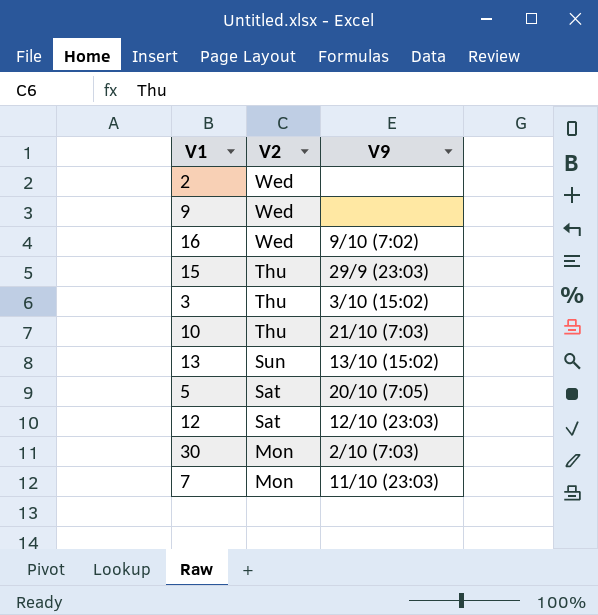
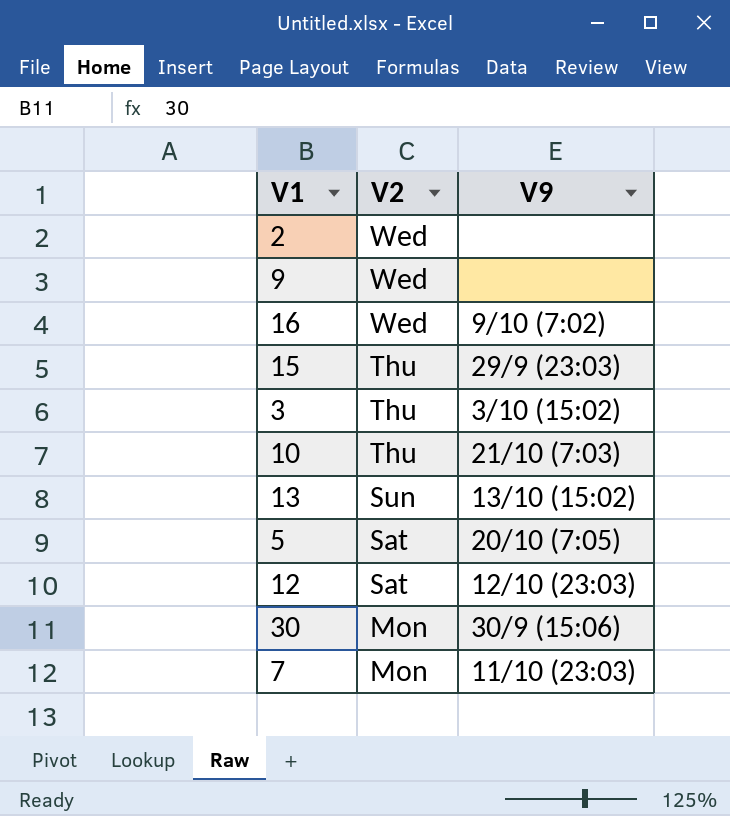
30 | V9: 2/10 (7:03) -> 30/9 (15:06)

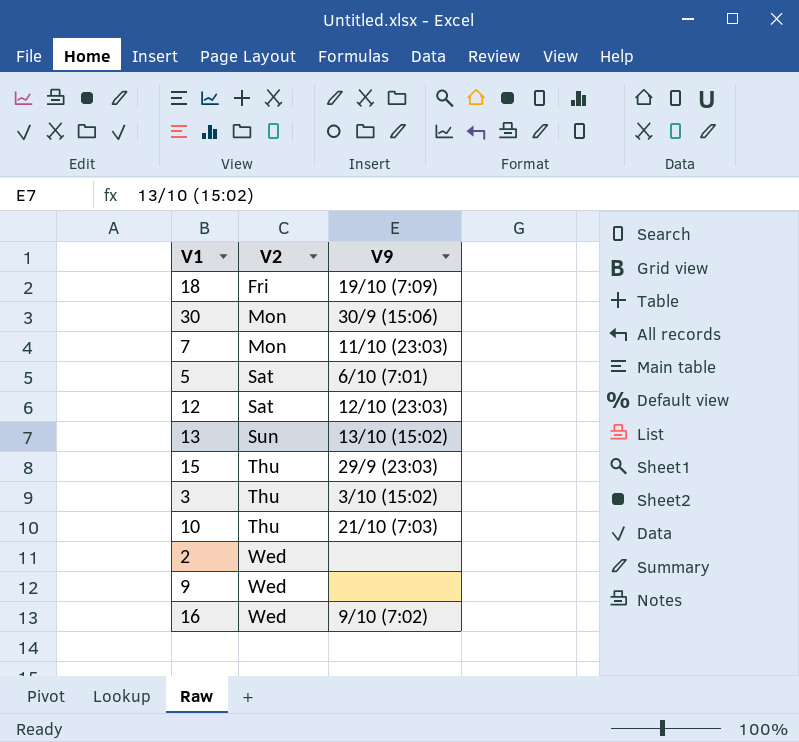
row order: V2 descending -> V2 ascending
row 18: none -> Fri | 19/10 (7:09)
5 | V9: 20/10 (7:05) -> 6/10 (7:01)

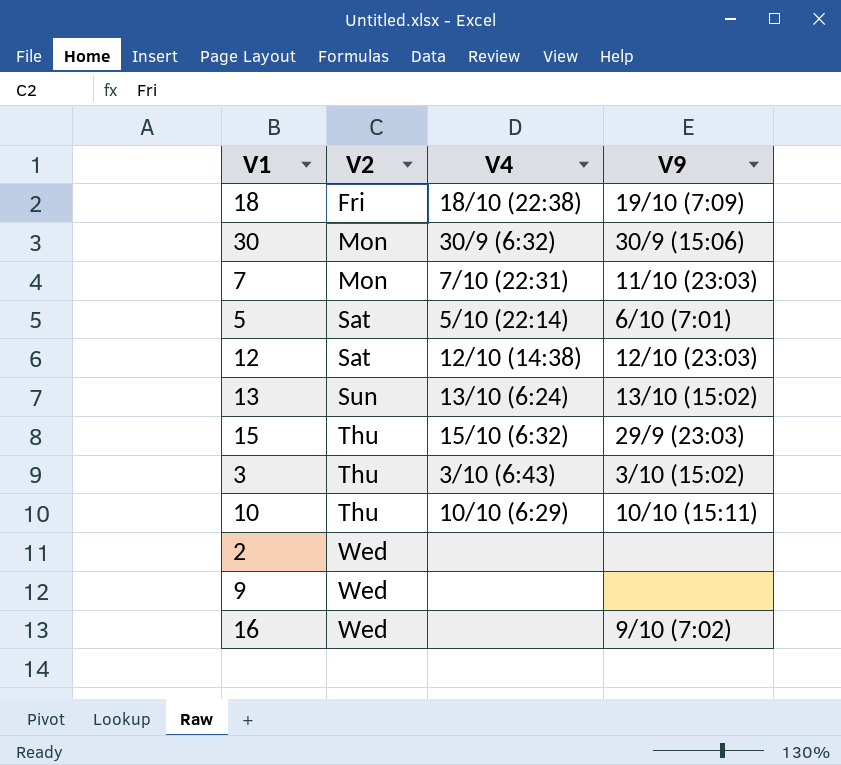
column V4 | position: none -> 3
10 | V9: 21/10 (7:03) -> 10/10 (15:11)

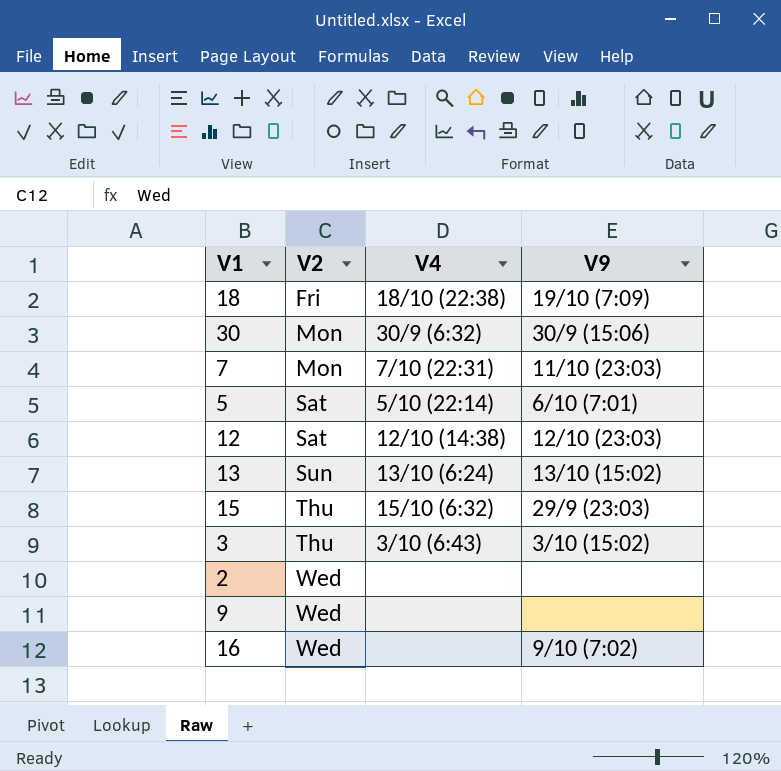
row 10: Thu | 10/10 (6:29) | 10/10 (15:11) -> none

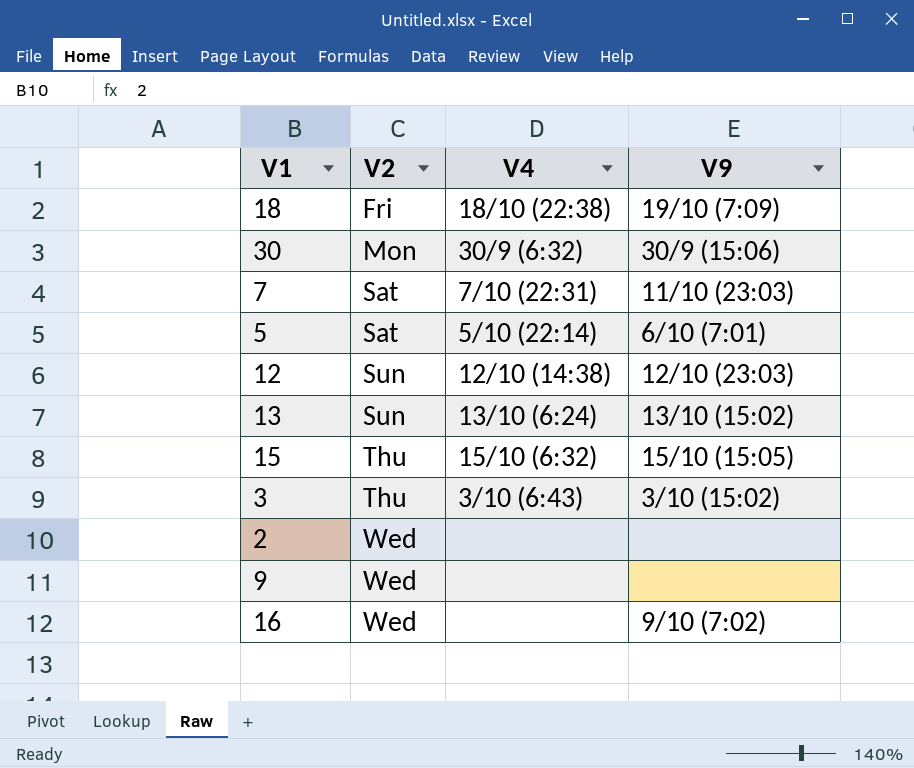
7 | V2: Mon -> Sat
12 | V2: Sat -> Sun
15 | V9: 29/9 (23:03) -> 15/10 (15:05)

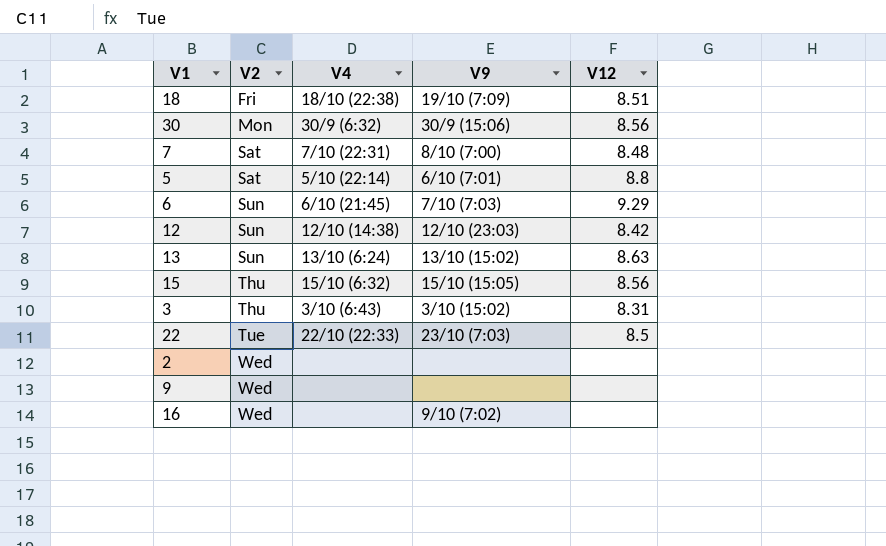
column V12 | position: none -> 5
7 | V9: 11/10 (23:03) -> 8/10 (7:00)
row 6: none -> Sun | 6/10 (21:45) | 7/10 (7:03) | 9.29
row 22: none -> Tue | 22/10 (22:33) | 23/10 (7:03) | 8.5

